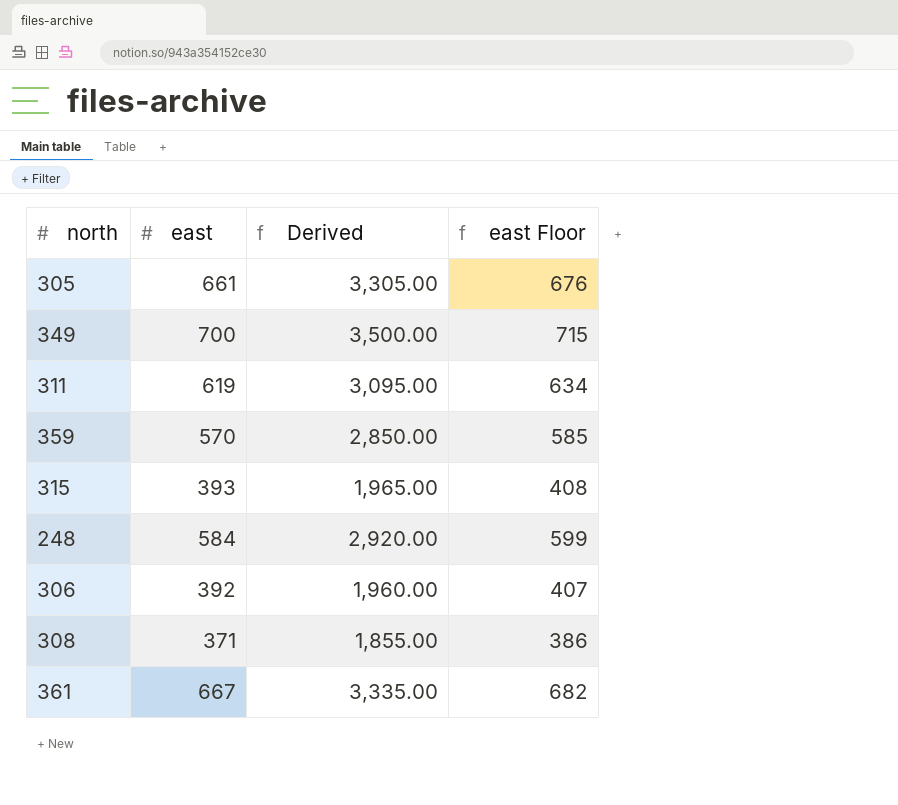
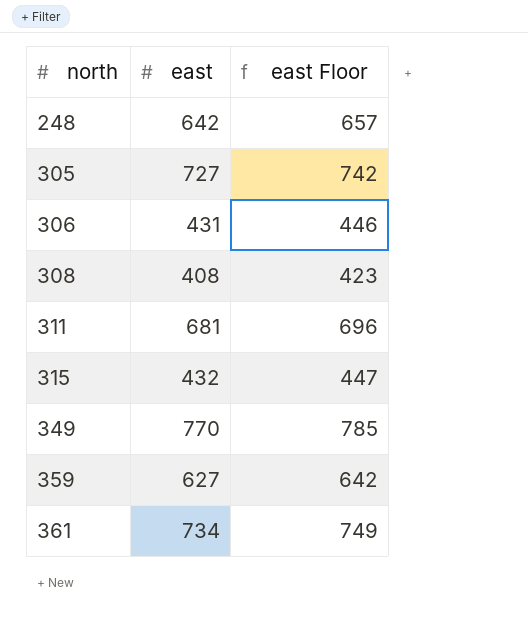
row order: none -> north ascending
column Derived | formula: [east] * 5 -> none
248 | east: 584 -> 642
248 | east Floor: 599 -> 657
305 | east: 661 -> 727
305 | east Floor: 676 -> 742
306 | east: 392 -> 431
306 | east Floor: 407 -> 446
308 | east: 371 -> 408
308 | east Floor: 386 -> 423
311 | east: 619 -> 681
311 | east Floor: 634 -> 696
315 | east: 393 -> 432
315 | east Floor: 408 -> 447
349 | east: 700 -> 770
349 | east Floor: 715 -> 785
359 | east: 570 -> 627
359 | east Floor: 585 -> 642
361 | east: 667 -> 734
361 | east Floor: 682 -> 749

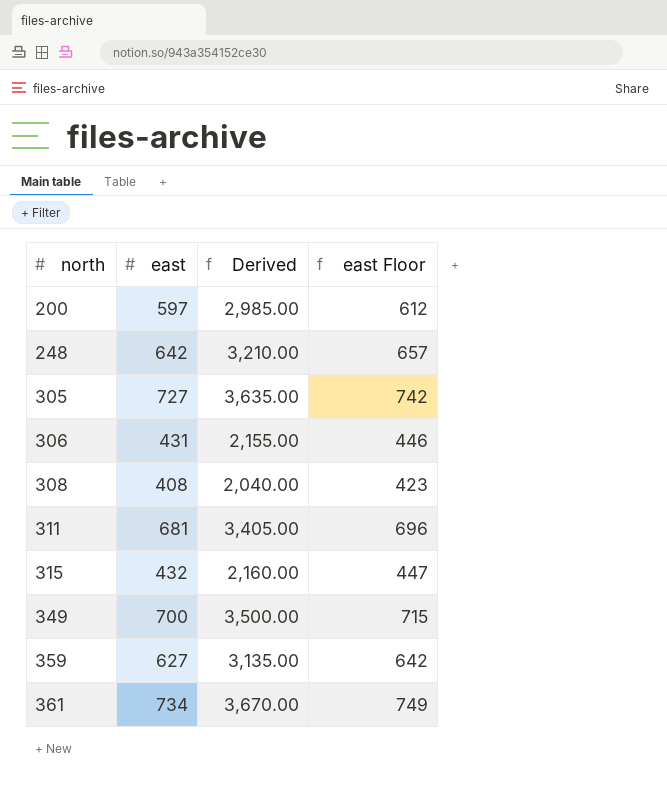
column Derived | formula: none -> [east] * 5
row 200: none -> 597 | 2,985.00 | 612
349 | east: 770 -> 700
349 | east Floor: 785 -> 715

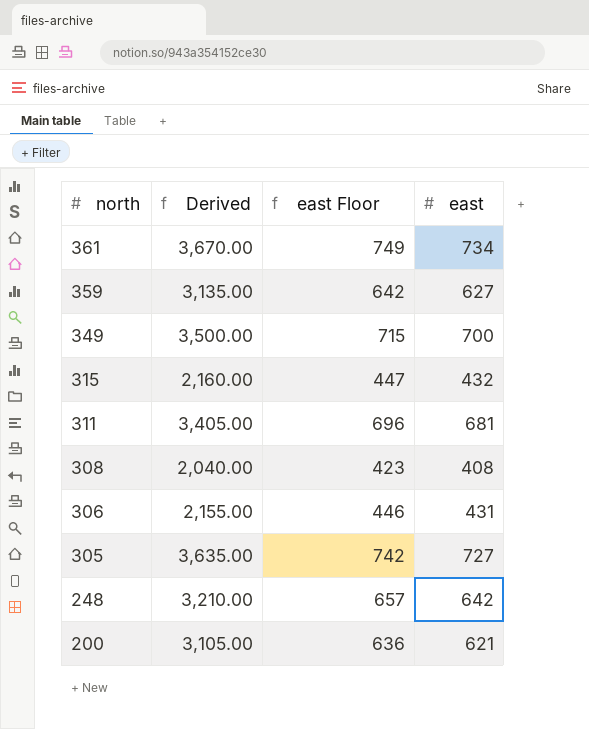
row order: north ascending -> north descending
column east | position: 2 -> 4
200 | Derived: 2,985.00 -> 3,105.00
200 | east Floor: 612 -> 636
200 | east: 597 -> 621

